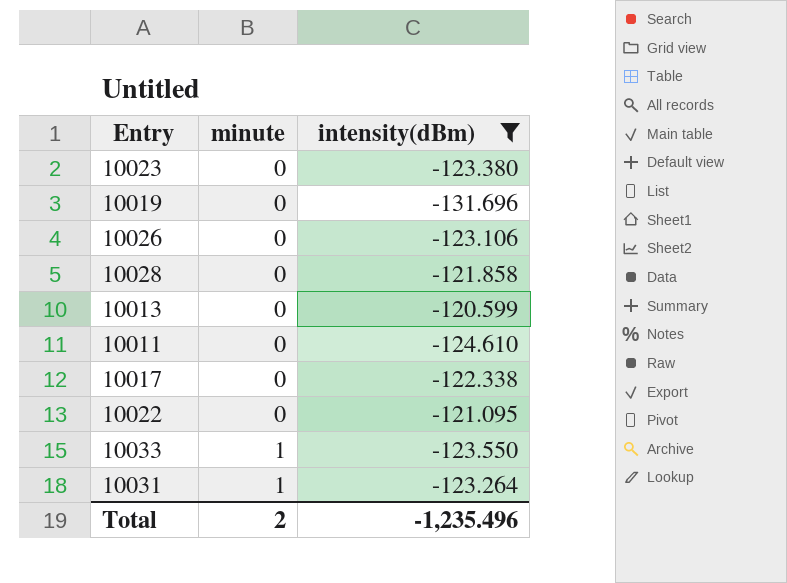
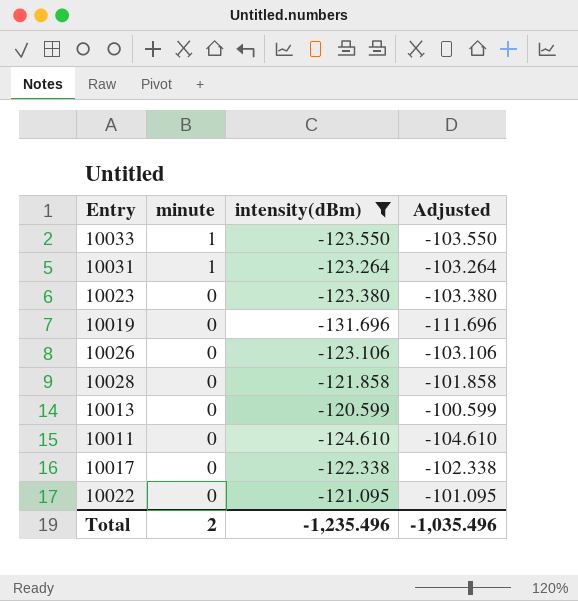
row order: minute ascending -> minute descending
column Adjusted | formula: none -> [intensity(dBm)] + 20

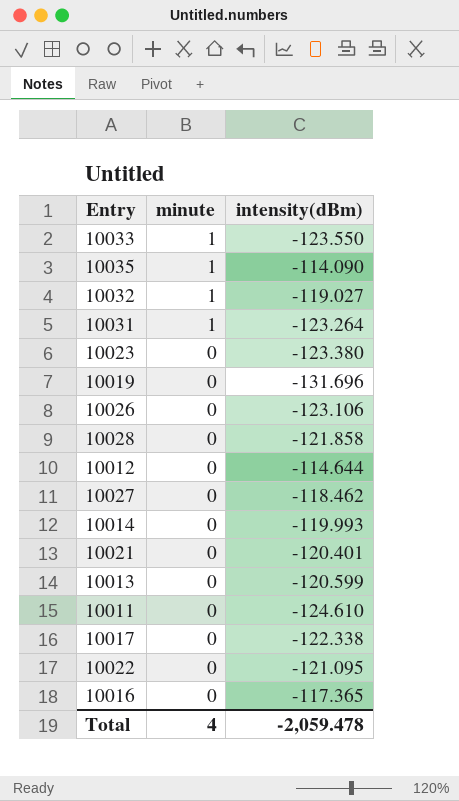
filter: intensity(dBm) <= -120.599 -> none
column Adjusted | formula: [intensity(dBm)] + 20 -> none
Total | minute: 2 -> 4
Total | intensity(dBm): -1,235.496 -> -2,059.478

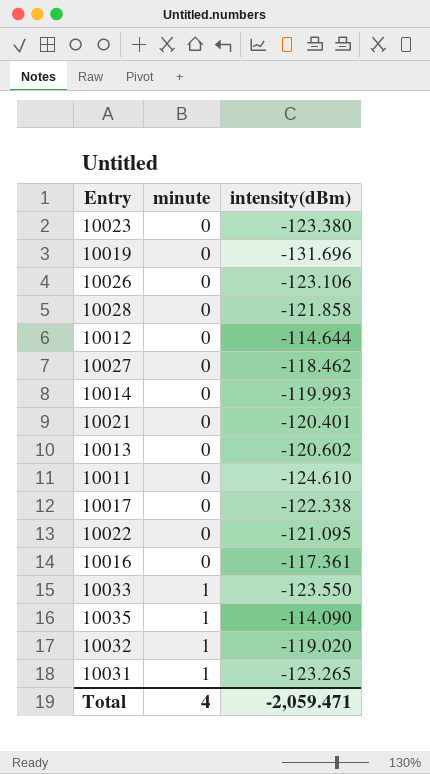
row order: minute descending -> minute ascending
10013 | intensity(dBm): -120.599 -> -120.602
10016 | intensity(dBm): -117.365 -> -117.361
10032 | intensity(dBm): -119.027 -> -119.020
10031 | intensity(dBm): -123.264 -> -123.265
Total | intensity(dBm): -2,059.478 -> -2,059.471

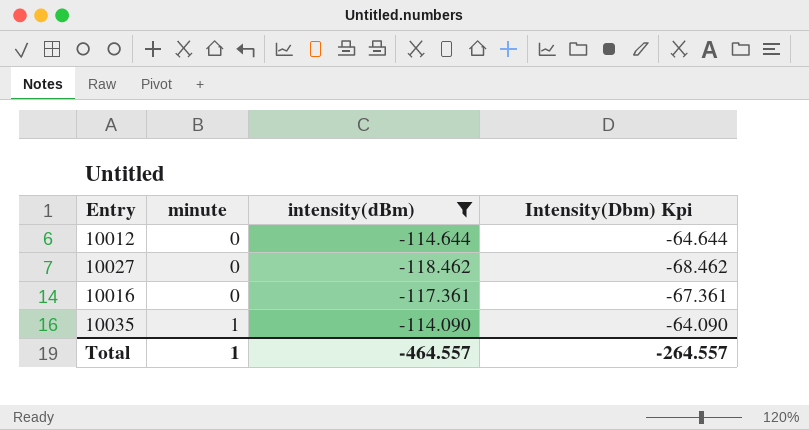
filter: none -> intensity(dBm) >= -118.462
column Intensity(Dbm) Kpi | formula: none -> [intensity(dBm)] + 50
Total | minute: 4 -> 1
Total | intensity(dBm): -2,059.471 -> -464.557

